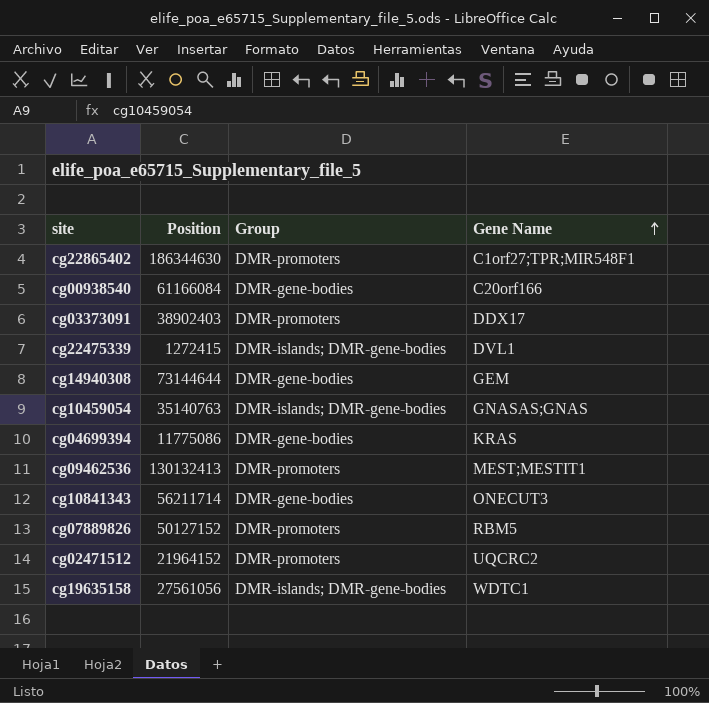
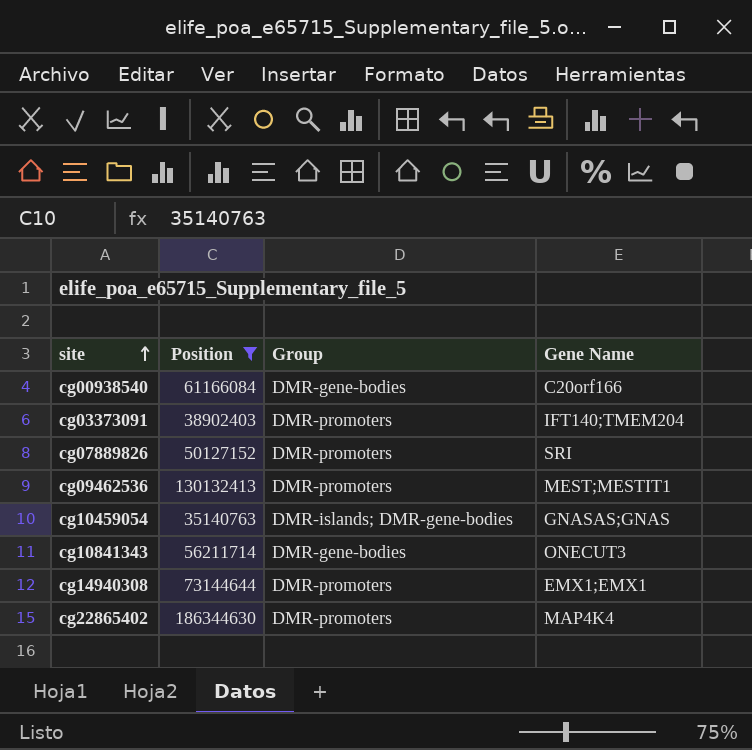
filter: none -> Position >= 35140763
row order: Gene Name ascending -> site ascending
cg03373091 | Gene Name: DDX17 -> IFT140;TMEM204
cg07889826 | Gene Name: RBM5 -> SRI
cg14940308 | Group: DMR-gene-bodies -> DMR-promoters
cg14940308 | Gene Name: GEM -> EMX1;EMX1
cg22865402 | Gene Name: C1orf27;TPR;MIR548F1 -> MAP4K4

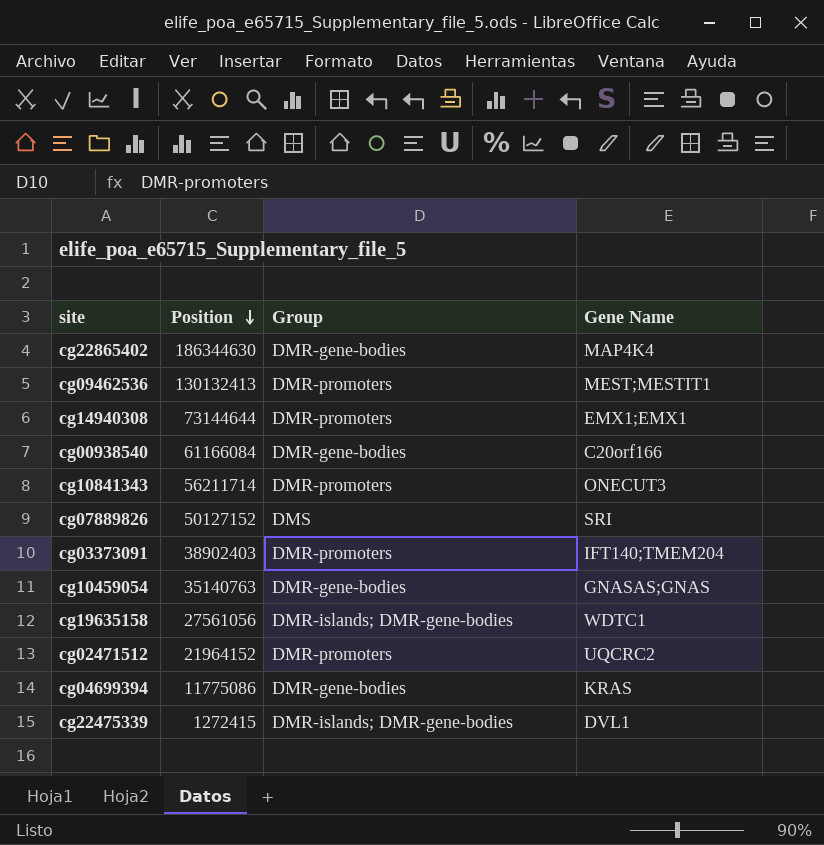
filter: Position >= 35140763 -> none
row order: site ascending -> Position descending
cg22865402 | Group: DMR-promoters -> DMR-gene-bodies
cg10841343 | Group: DMR-gene-bodies -> DMR-promoters
cg07889826 | Group: DMR-promoters -> DMS
cg10459054 | Group: DMR-islands; DMR-gene-bodies -> DMR-gene-bodies

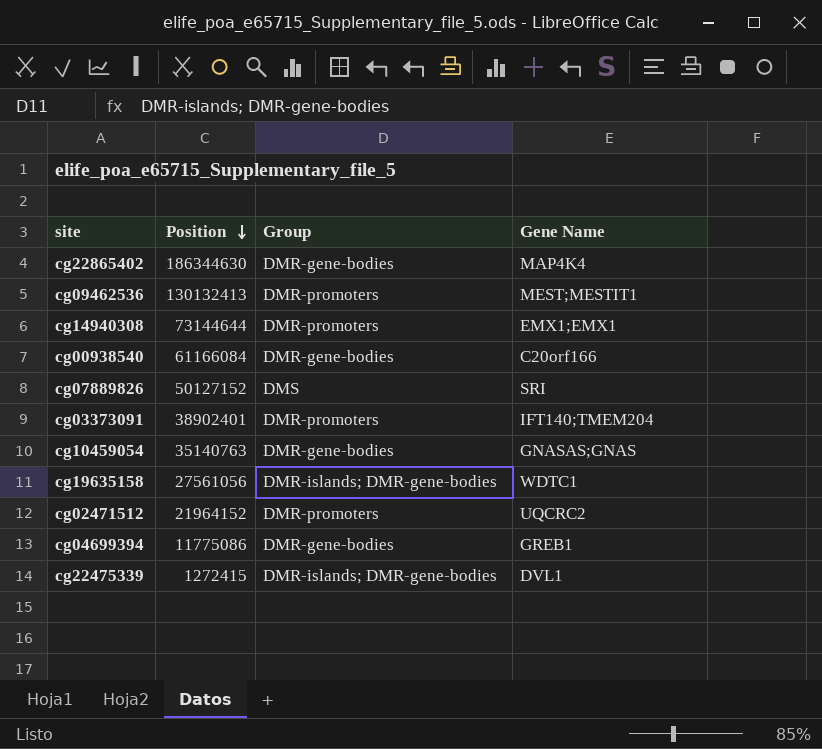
row cg10841343: 56211714 | DMR-promoters | ONECUT3 -> none
cg03373091 | Position: 38902403 -> 38902401
cg04699394 | Gene Name: KRAS -> GREB1

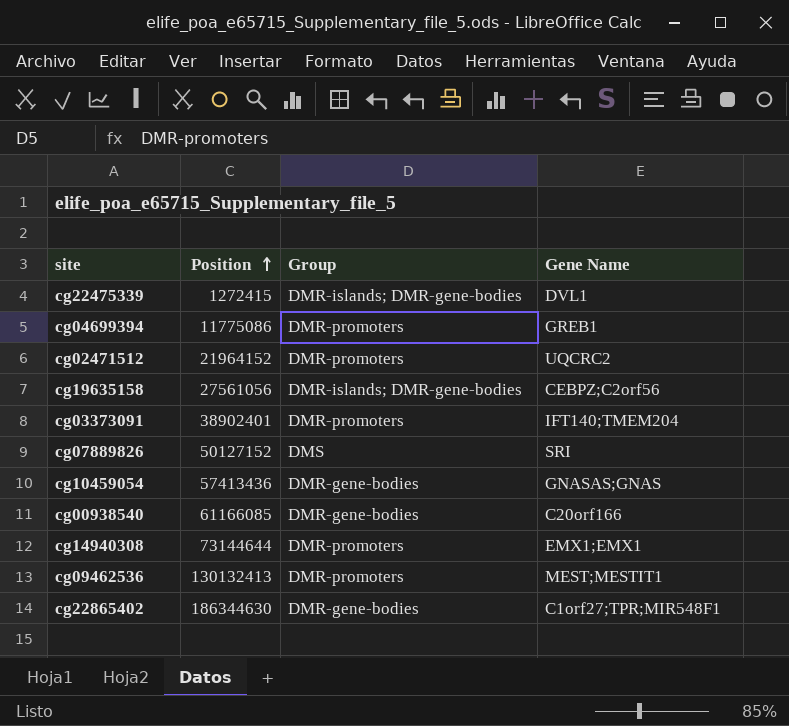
row order: Position descending -> Position ascending
cg04699394 | Group: DMR-gene-bodies -> DMR-promoters
cg19635158 | Gene Name: WDTC1 -> CEBPZ;C2orf56
cg10459054 | Position: 35140763 -> 57413436
cg00938540 | Position: 61166084 -> 61166085
cg22865402 | Gene Name: MAP4K4 -> C1orf27;TPR;MIR548F1

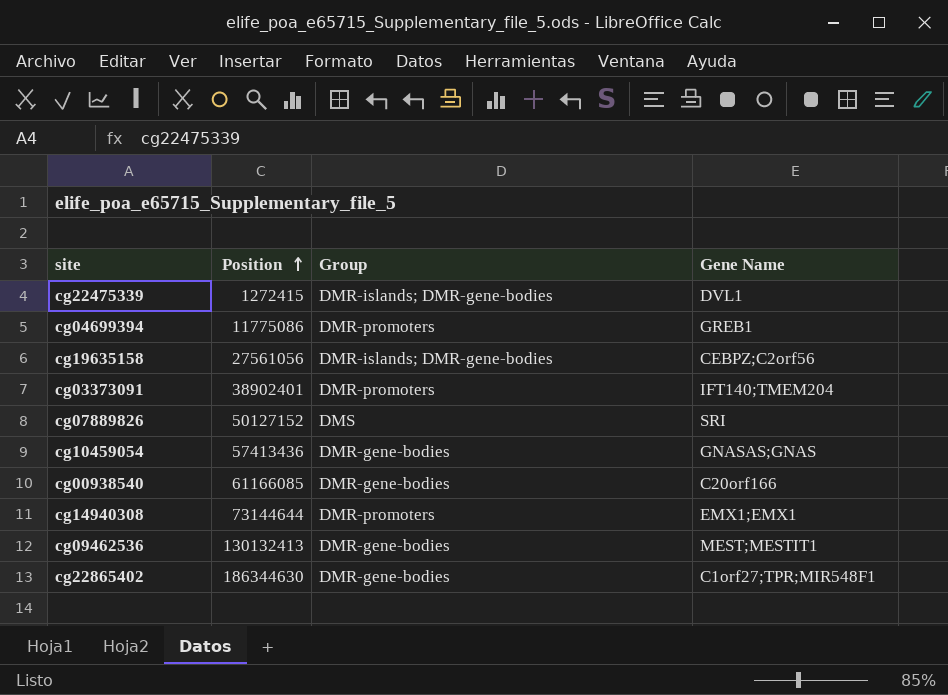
row cg02471512: 21964152 | DMR-promoters | UQCRC2 -> none
cg09462536 | Group: DMR-promoters -> DMR-gene-bodies

